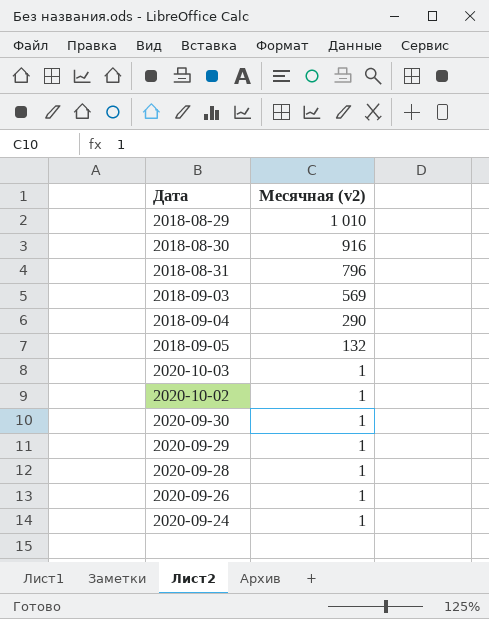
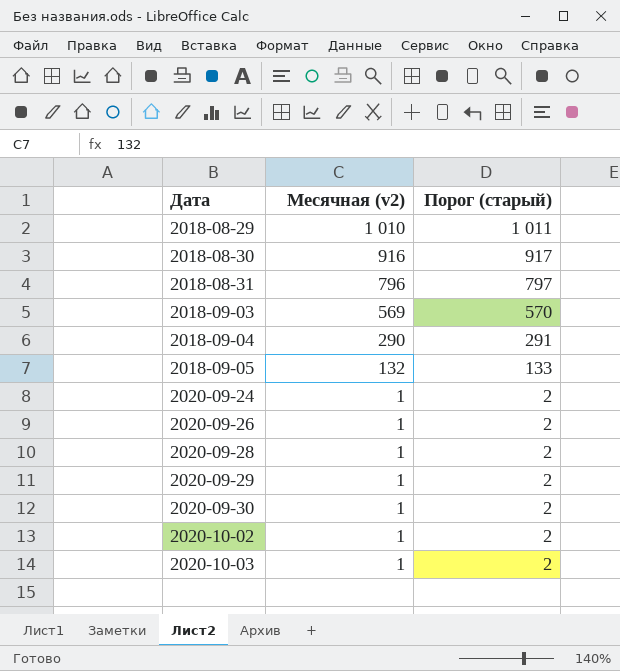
row order: Месячная (v2) descending -> Дата ascending
column Порог (старый) | formula: none -> [Месячная (v2)] + 1

